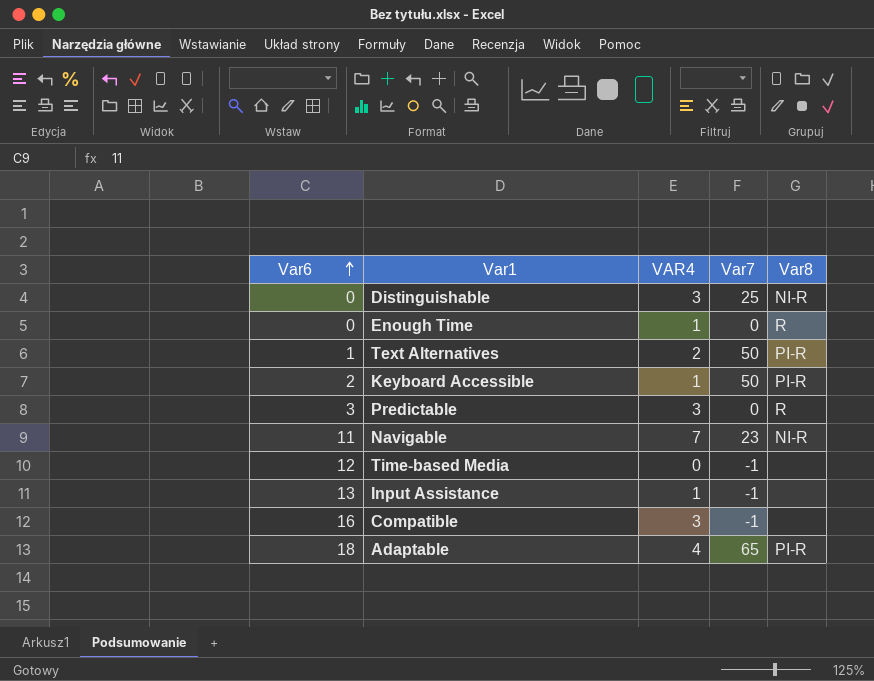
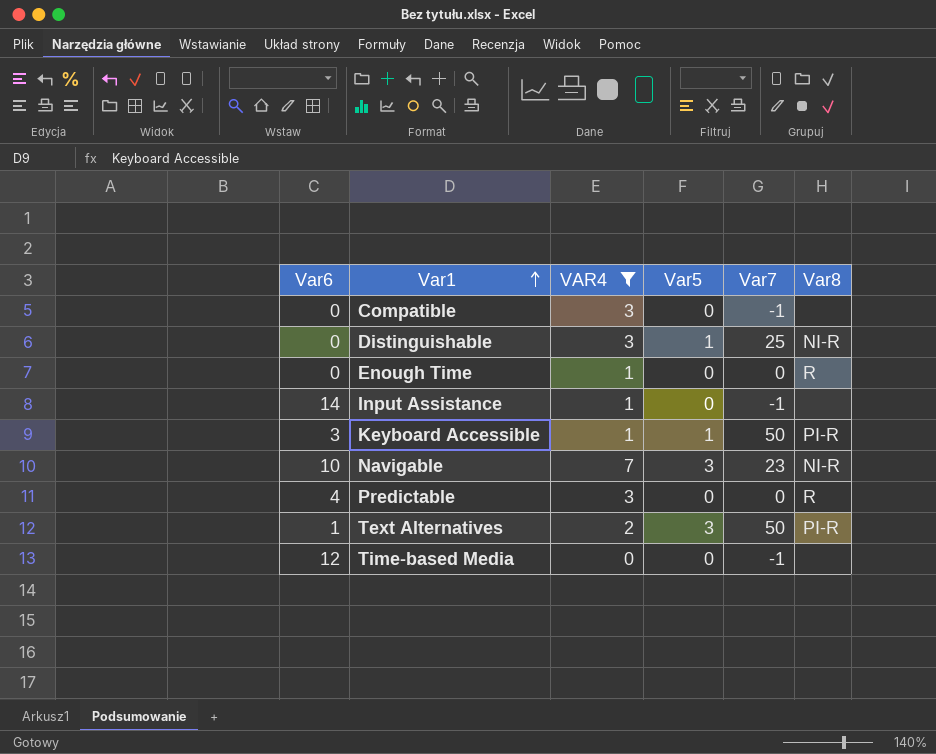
filter: none -> VAR4 != 4
row order: Var6 ascending -> Var1 ascending
column Var5 | position: none -> 4
Compatible | Var6: 16 -> 0
Input Assistance | Var6: 13 -> 14
Keyboard Accessible | Var6: 2 -> 3
Navigable | Var6: 11 -> 10
Predictable | Var6: 3 -> 4

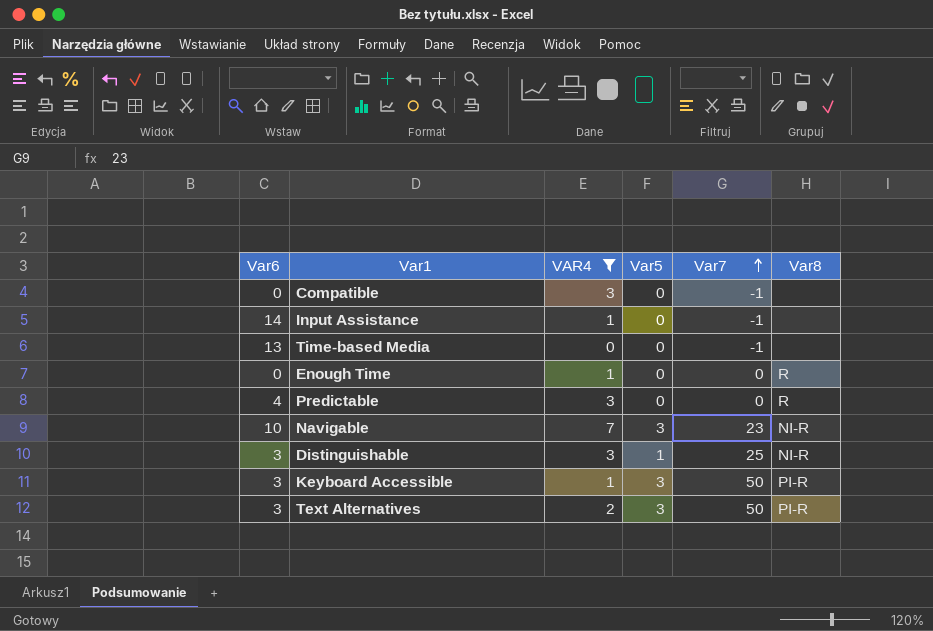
row order: Var1 ascending -> Var7 ascending
Time-based Media | Var6: 12 -> 13
Distinguishable | Var6: 0 -> 3
Keyboard Accessible | Var5: 1 -> 3
Text Alternatives | Var6: 1 -> 3

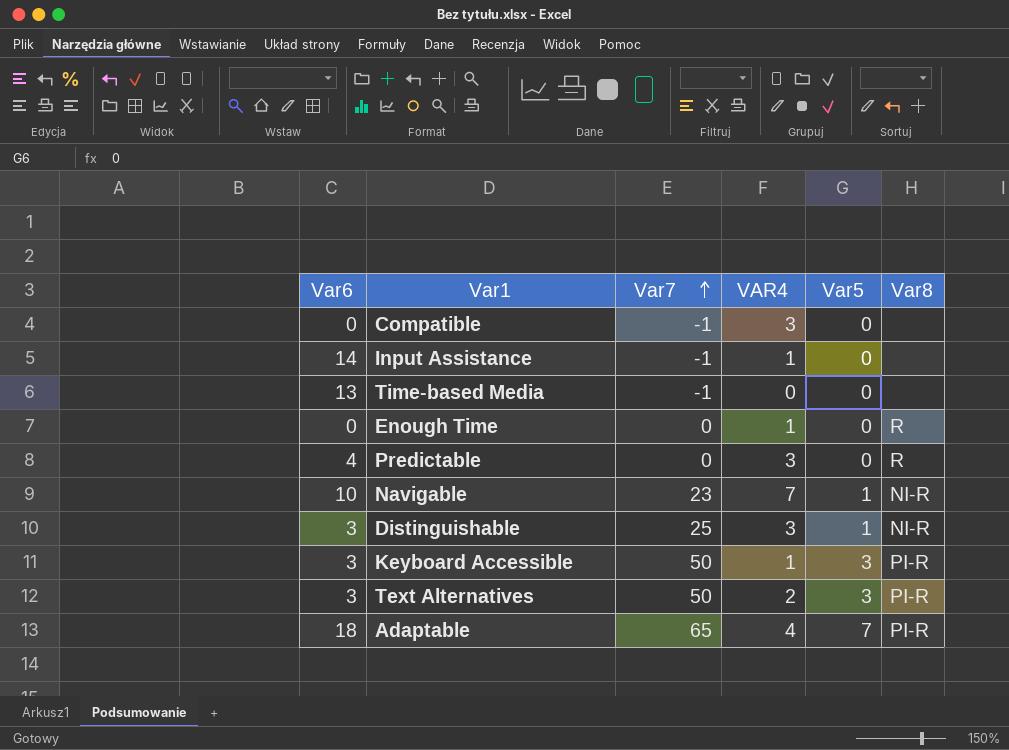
filter: VAR4 != 4 -> none
column Var7 | position: 5 -> 3
Navigable | Var5: 3 -> 1

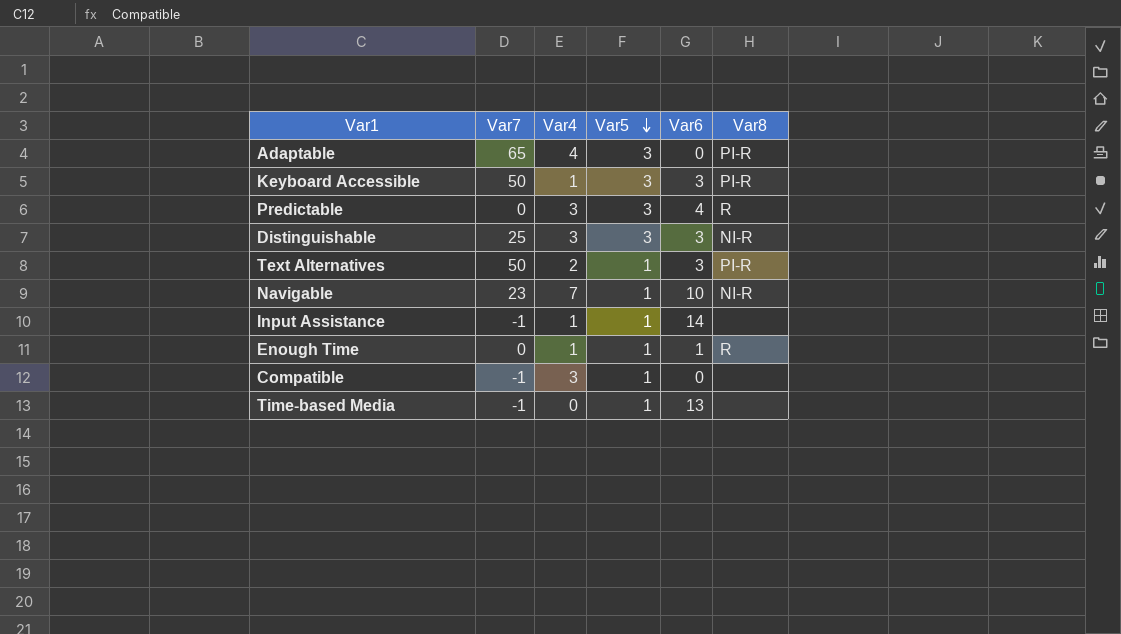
row order: Var7 ascending -> Var5 descending
column name: VAR4 -> Var4
column Var6 | position: 1 -> 5
Adaptable | Var5: 7 -> 3
Adaptable | Var6: 18 -> 0
Predictable | Var5: 0 -> 3
Distinguishable | Var5: 1 -> 3
Text Alternatives | Var5: 3 -> 1
Input Assistance | Var5: 0 -> 1
Enough Time | Var5: 0 -> 1
Enough Time | Var6: 0 -> 1
Compatible | Var5: 0 -> 1
Time-based Media | Var5: 0 -> 1

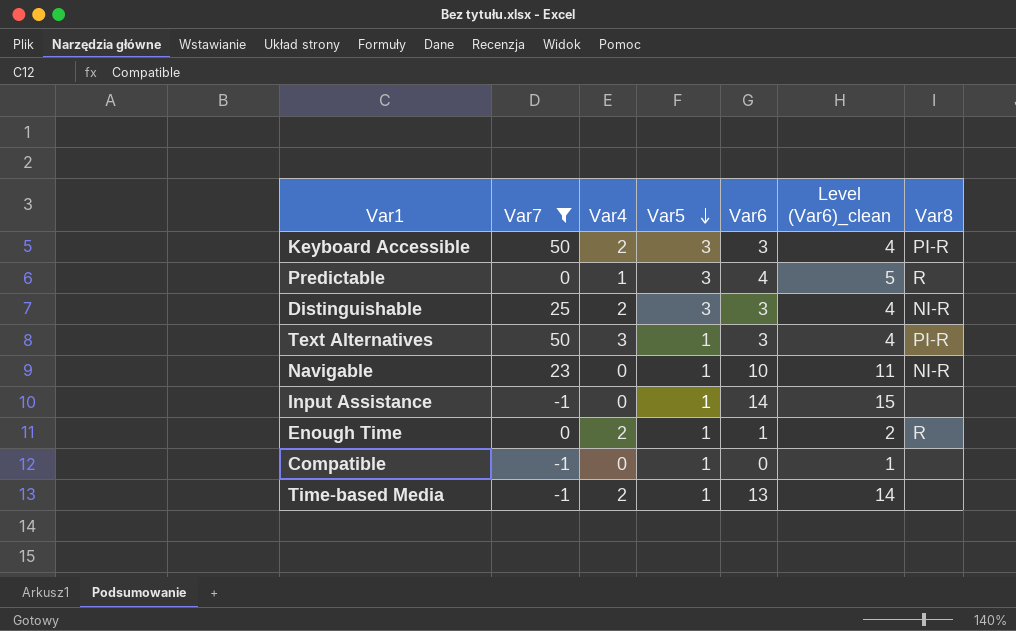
filter: none -> Var7 != 65
column Level (Var6)_clean | formula: none -> [Var6] + 1
Keyboard Accessible | Var4: 1 -> 2
Predictable | Var4: 3 -> 1
Distinguishable | Var4: 3 -> 2
Text Alternatives | Var4: 2 -> 3
Navigable | Var4: 7 -> 0
Input Assistance | Var4: 1 -> 0
Enough Time | Var4: 1 -> 2
Compatible | Var4: 3 -> 0
Time-based Media | Var4: 0 -> 2

